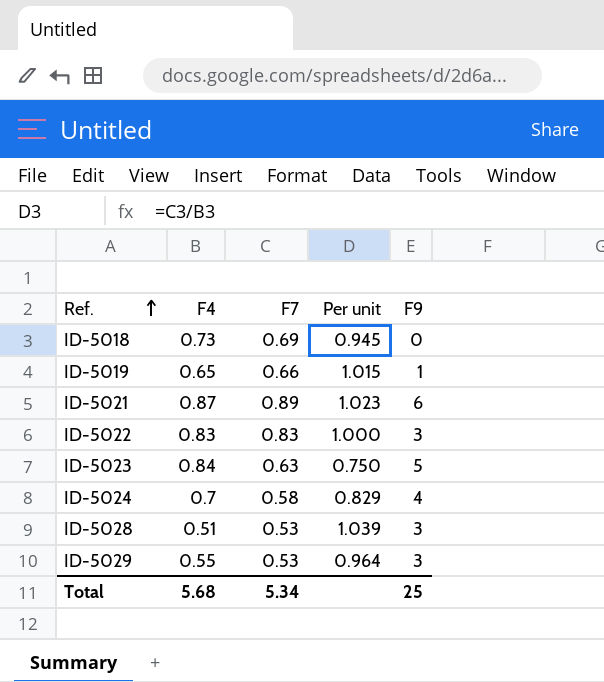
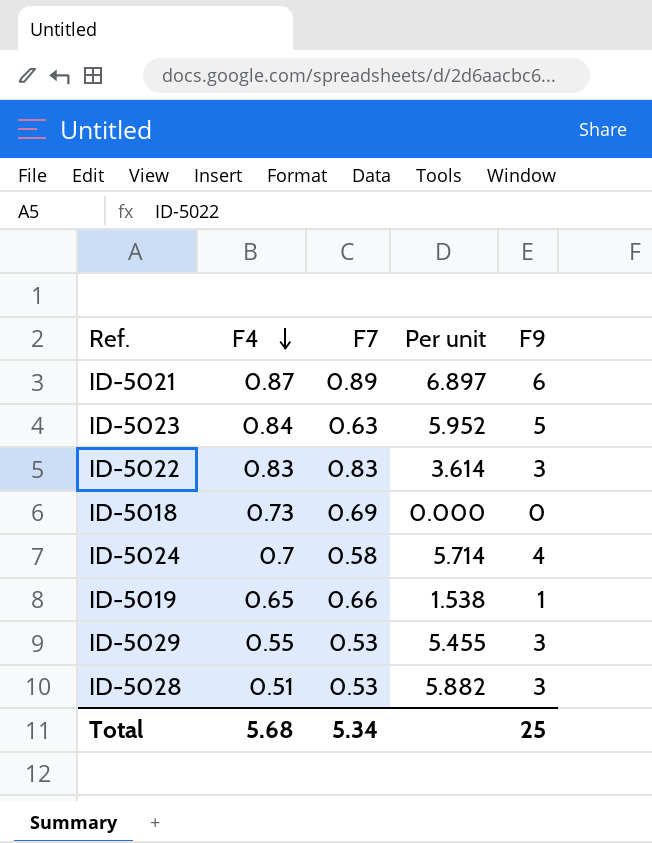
row order: Ref. ascending -> F4 descending
column Per unit | formula: [F7] / [F4] -> [F9] / [F4]

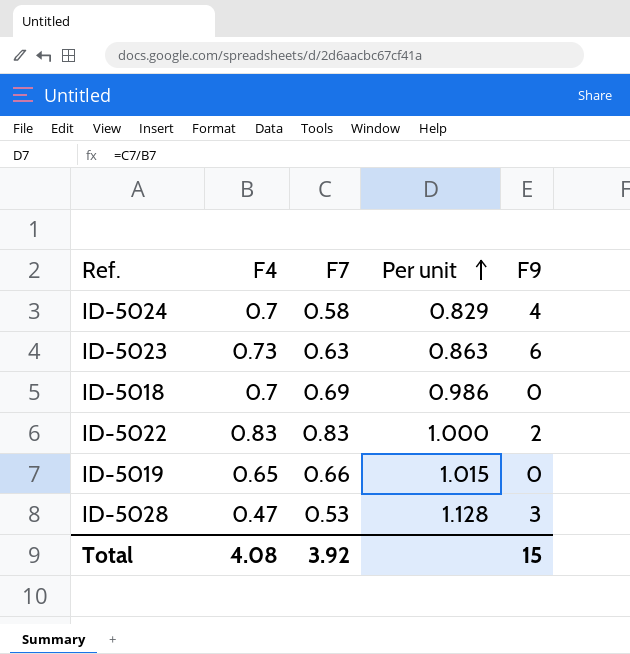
row order: F4 descending -> Per unit ascending
column Per unit | formula: [F9] / [F4] -> [F7] / [F4]
row ID-5021: 0.87 | 0.89 | 6.897 | 6 -> none
row ID-5029: 0.55 | 0.53 | 5.455 | 3 -> none
ID-5023 | F4: 0.84 -> 0.73
ID-5023 | F9: 5 -> 6
ID-5018 | F4: 0.73 -> 0.7
ID-5022 | F9: 3 -> 2
ID-5019 | F9: 1 -> 0
ID-5028 | F4: 0.51 -> 0.47
Total | F4: 5.68 -> 4.08
Total | F7: 5.34 -> 3.92
Total | F9: 25 -> 15

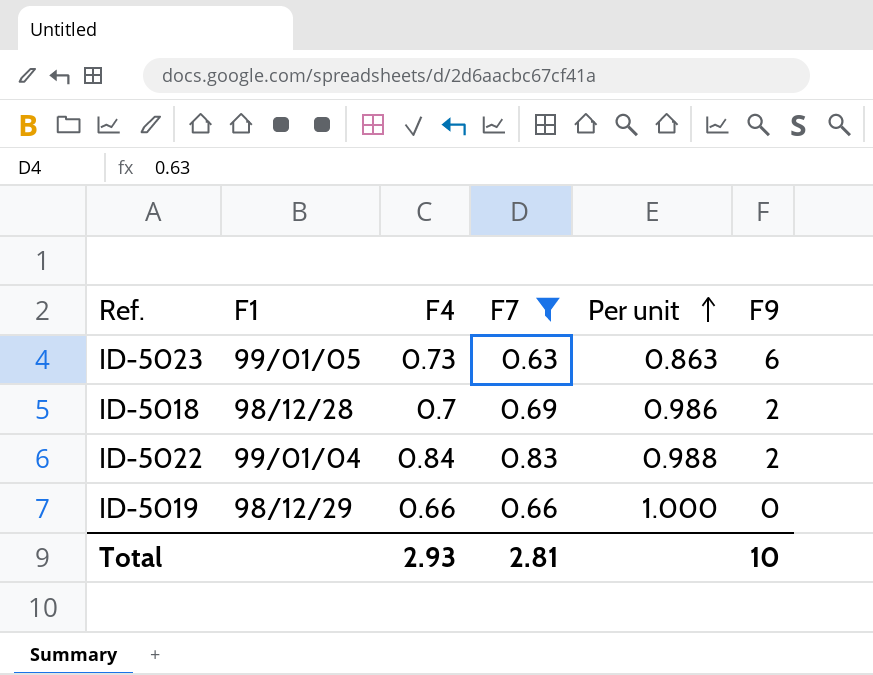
filter: none -> F7 >= 0.63
column F1 | position: none -> 2
ID-5018 | F9: 0 -> 2
ID-5022 | F4: 0.83 -> 0.84
ID-5022 | Per unit: 1.000 -> 0.988
ID-5019 | F4: 0.65 -> 0.66
ID-5019 | Per unit: 1.015 -> 1.000
Total | F4: 4.08 -> 2.93
Total | F7: 3.92 -> 2.81
Total | F9: 15 -> 10

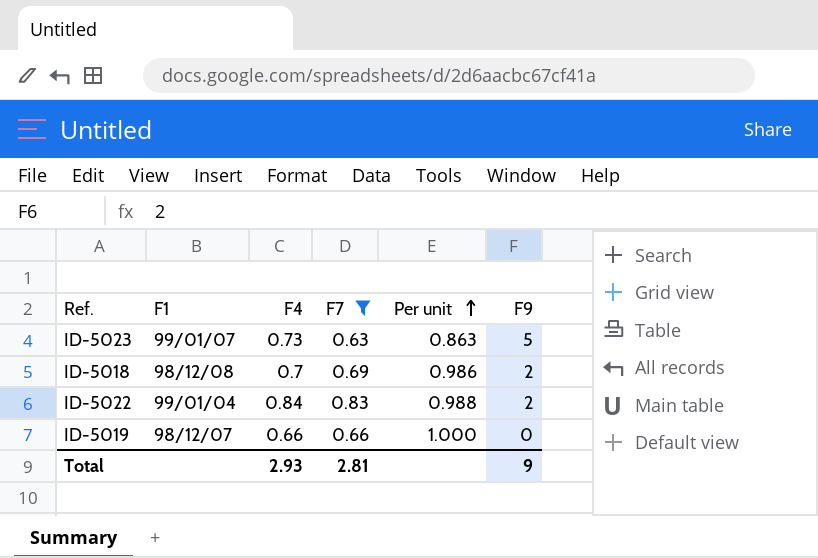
ID-5023 | F1: 99/01/05 -> 99/01/07
ID-5023 | F9: 6 -> 5
ID-5018 | F1: 98/12/28 -> 98/12/08
ID-5019 | F1: 98/12/29 -> 98/12/07
Total | F9: 10 -> 9

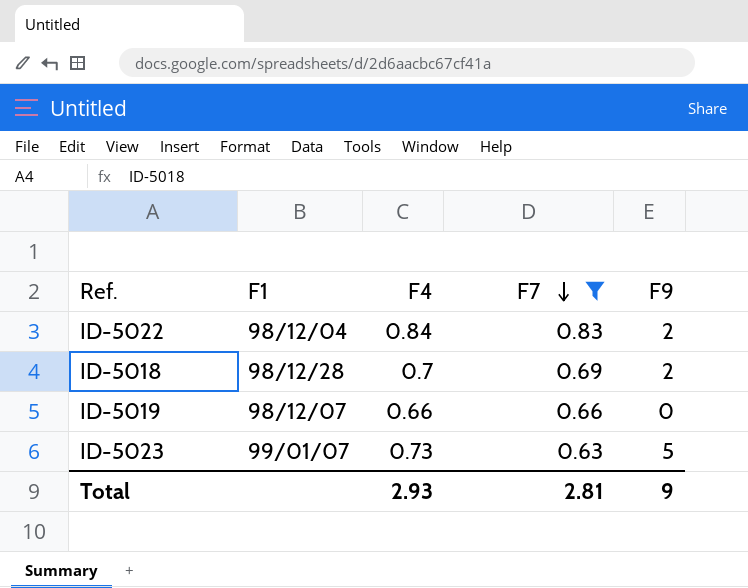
row order: Per unit ascending -> F7 descending
column Per unit | formula: [F7] / [F4] -> none
ID-5022 | F1: 99/01/04 -> 98/12/04
ID-5018 | F1: 98/12/08 -> 98/12/28

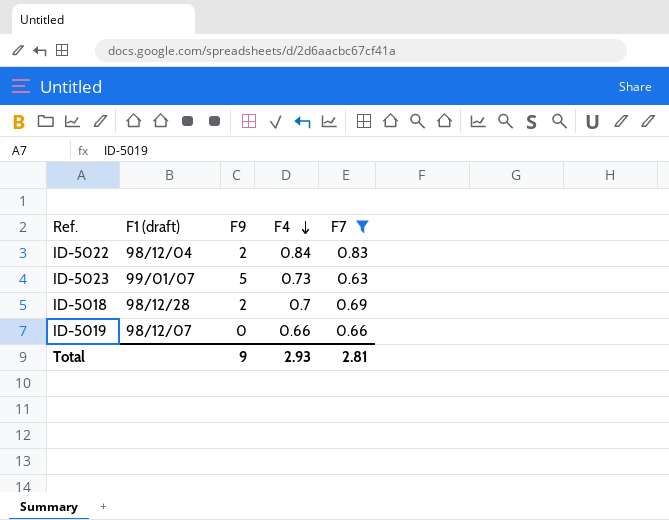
row order: F7 descending -> F4 descending
column name: F1 -> F1 (draft)
column F9 | position: 5 -> 3

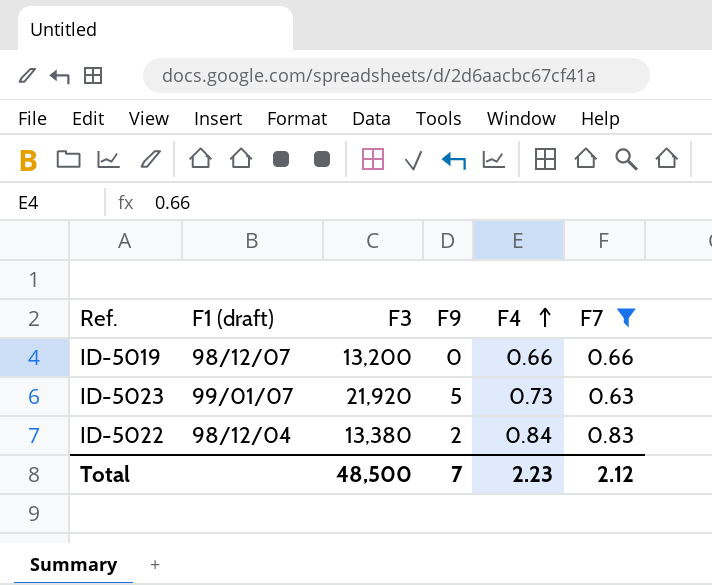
row order: F4 descending -> F4 ascending
column F3 | position: none -> 3
row ID-5018: 98/12/28 | 2 | 0.7 | 0.69 -> none
Total | F9: 9 -> 7
Total | F4: 2.93 -> 2.23
Total | F7: 2.81 -> 2.12

